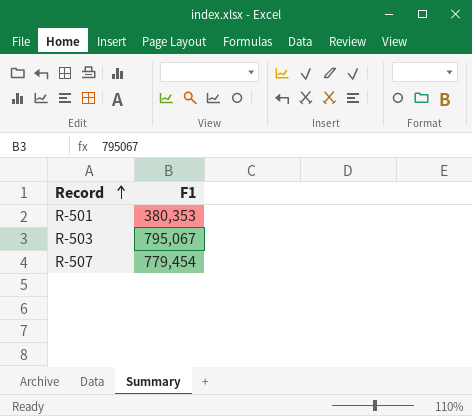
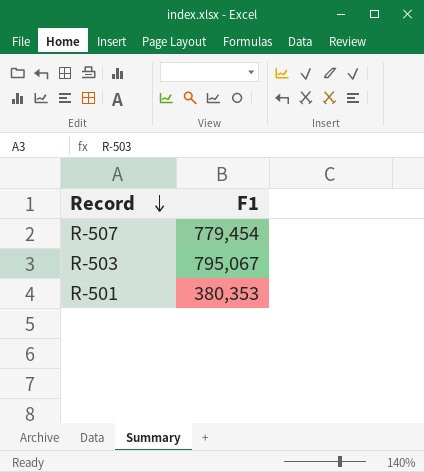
row order: Record ascending -> Record descending

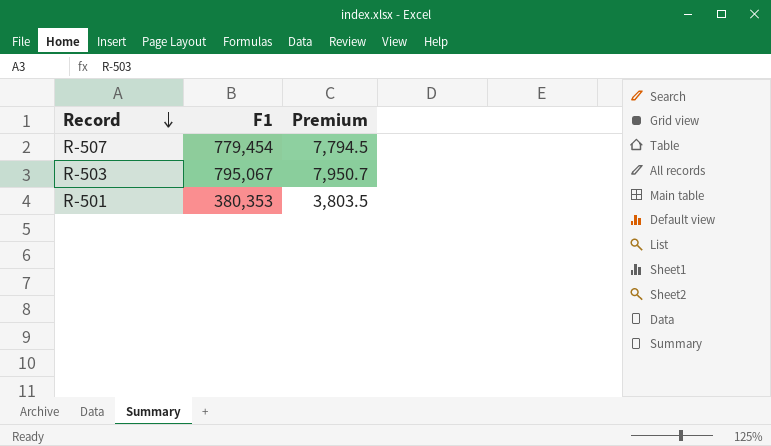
column Premium | formula: none -> [F1] * 0.01

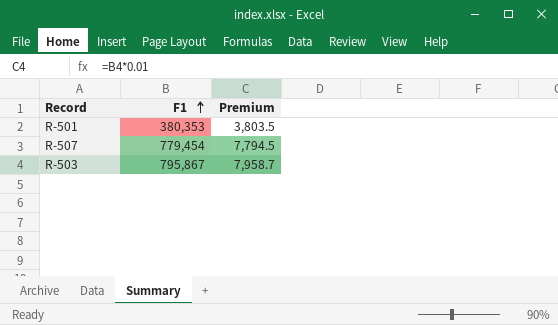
row order: Record descending -> F1 ascending
R-503 | F1: 795,067 -> 795,867
R-503 | Premium: 7,950.7 -> 7,958.7

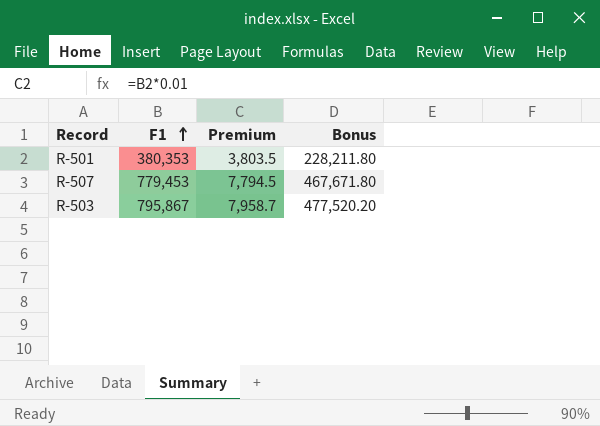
column Bonus | formula: none -> [F1] * 0.6
R-507 | F1: 779,454 -> 779,453

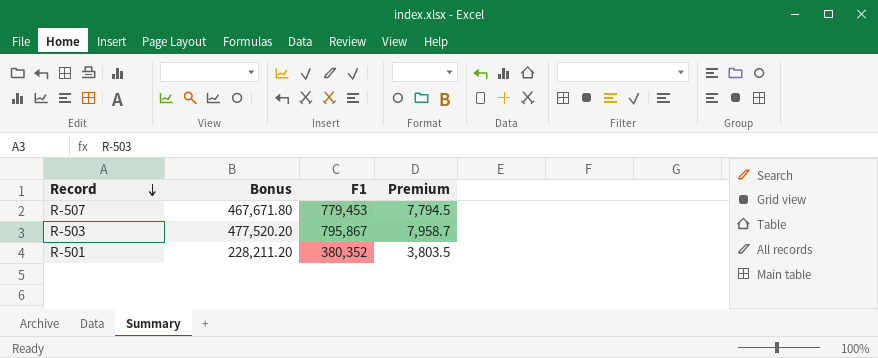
row order: F1 ascending -> Record descending
column Bonus | position: 4 -> 2
R-501 | Bonus: 228,211.80 -> 228,211.20
R-501 | F1: 380,353 -> 380,352

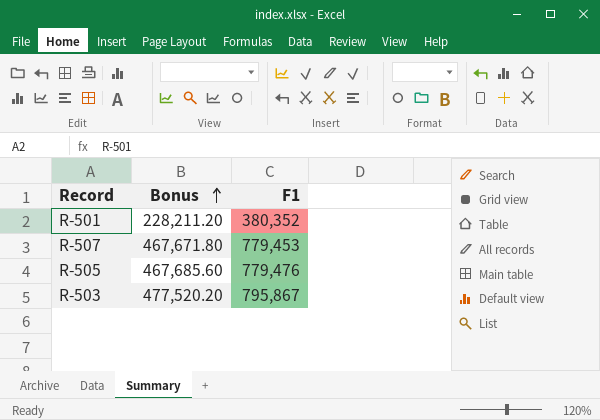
row order: Record descending -> Bonus ascending
column Premium | formula: [F1] * 0.01 -> none
row R-505: none -> 467,685.60 | 779,476

